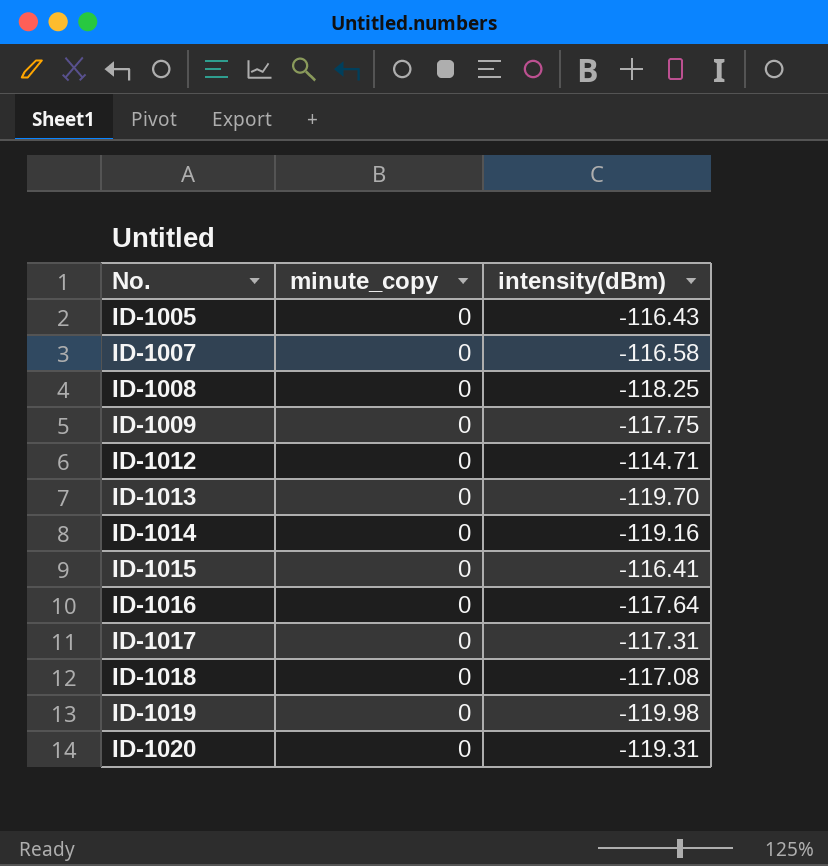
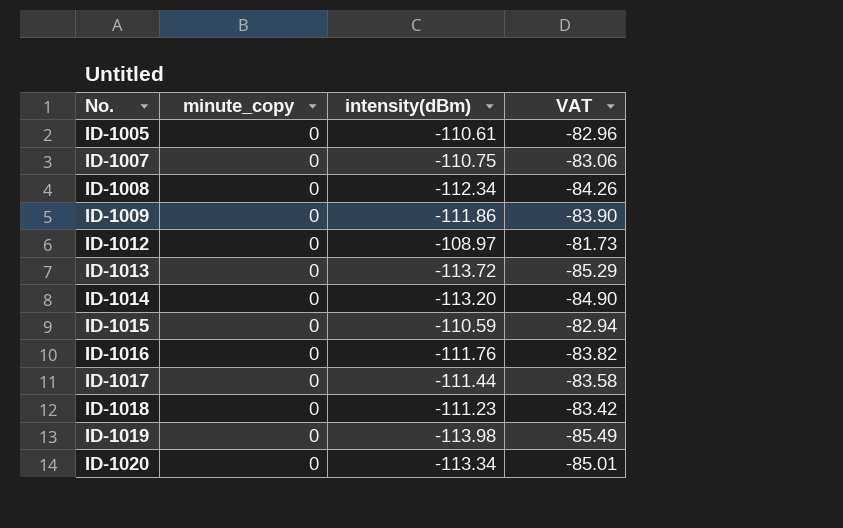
column VAT | formula: none -> [intensity(dBm)] * 0.75
ID-1005 | intensity(dBm): -116.43 -> -110.61
ID-1007 | intensity(dBm): -116.58 -> -110.75
ID-1008 | intensity(dBm): -118.25 -> -112.34
ID-1009 | intensity(dBm): -117.75 -> -111.86
ID-1012 | intensity(dBm): -114.71 -> -108.97
ID-1013 | intensity(dBm): -119.70 -> -113.72
ID-1014 | intensity(dBm): -119.16 -> -113.20
ID-1015 | intensity(dBm): -116.41 -> -110.59
ID-1016 | intensity(dBm): -117.64 -> -111.76
ID-1017 | intensity(dBm): -117.31 -> -111.44
ID-1018 | intensity(dBm): -117.08 -> -111.23
ID-1019 | intensity(dBm): -119.98 -> -113.98
ID-1020 | intensity(dBm): -119.31 -> -113.34

